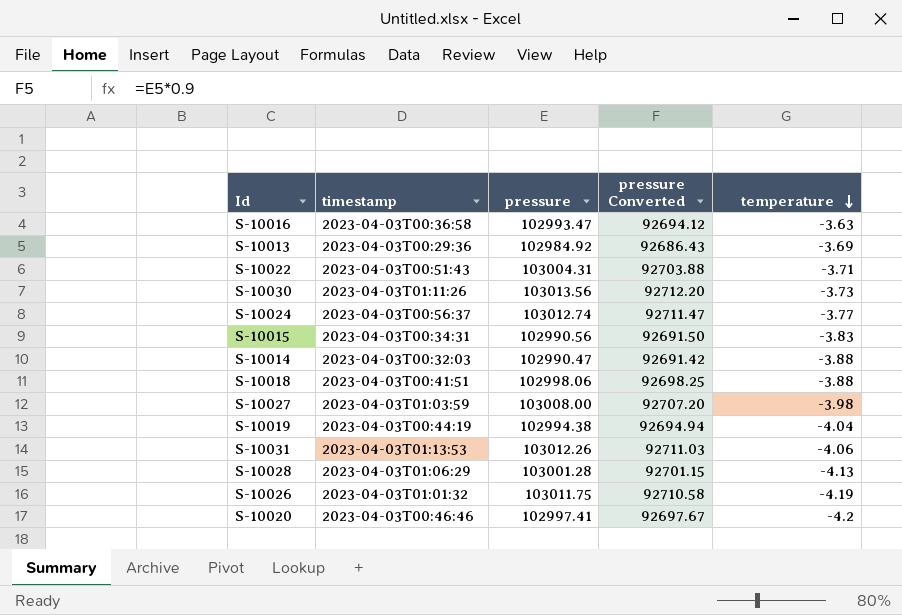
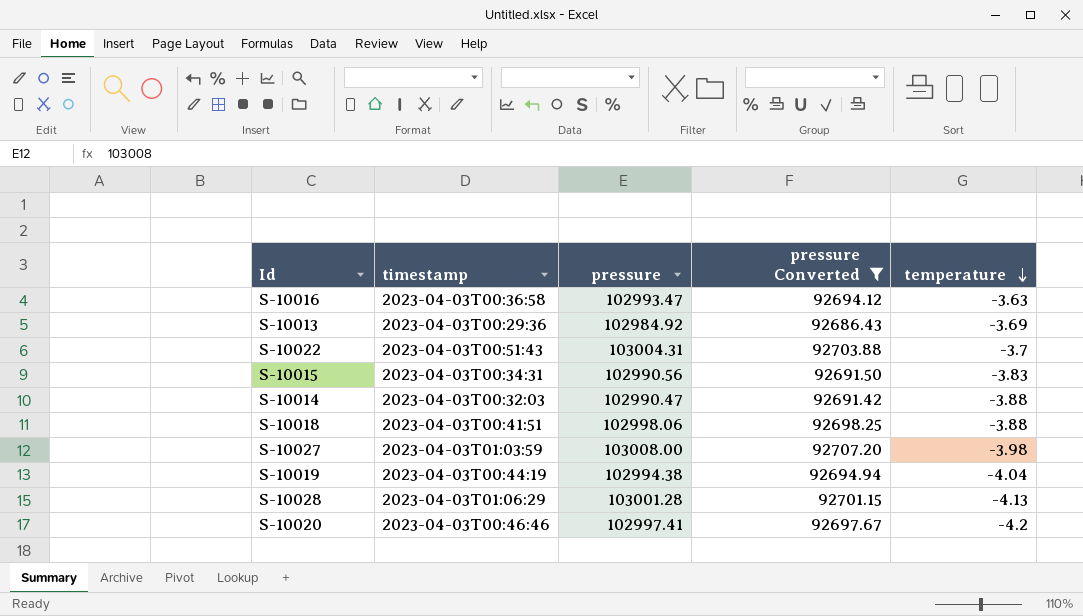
filter: none -> pressure Converted <= 92707.20
S-10022 | temperature: -3.71 -> -3.7

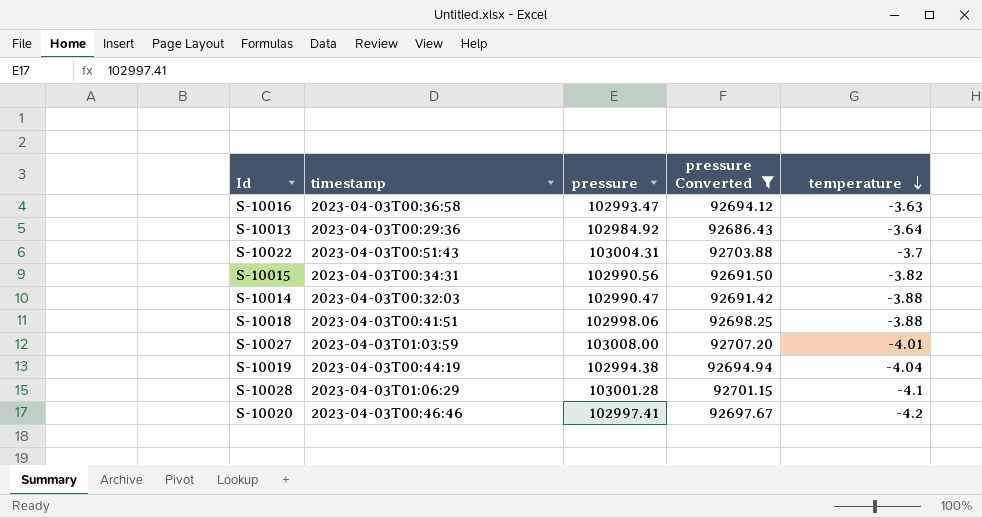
S-10013 | temperature: -3.69 -> -3.64
S-10015 | temperature: -3.83 -> -3.82
S-10027 | temperature: -3.98 -> -4.01
S-10028 | temperature: -4.13 -> -4.1

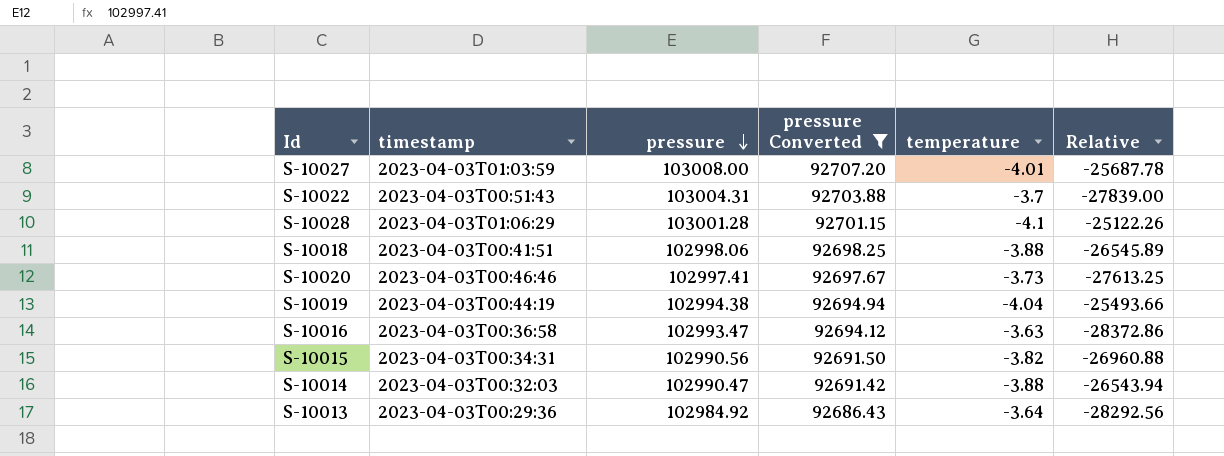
row order: temperature descending -> pressure descending
column Relative | formula: none -> [pressure] / [temperature]
S-10020 | temperature: -4.2 -> -3.73

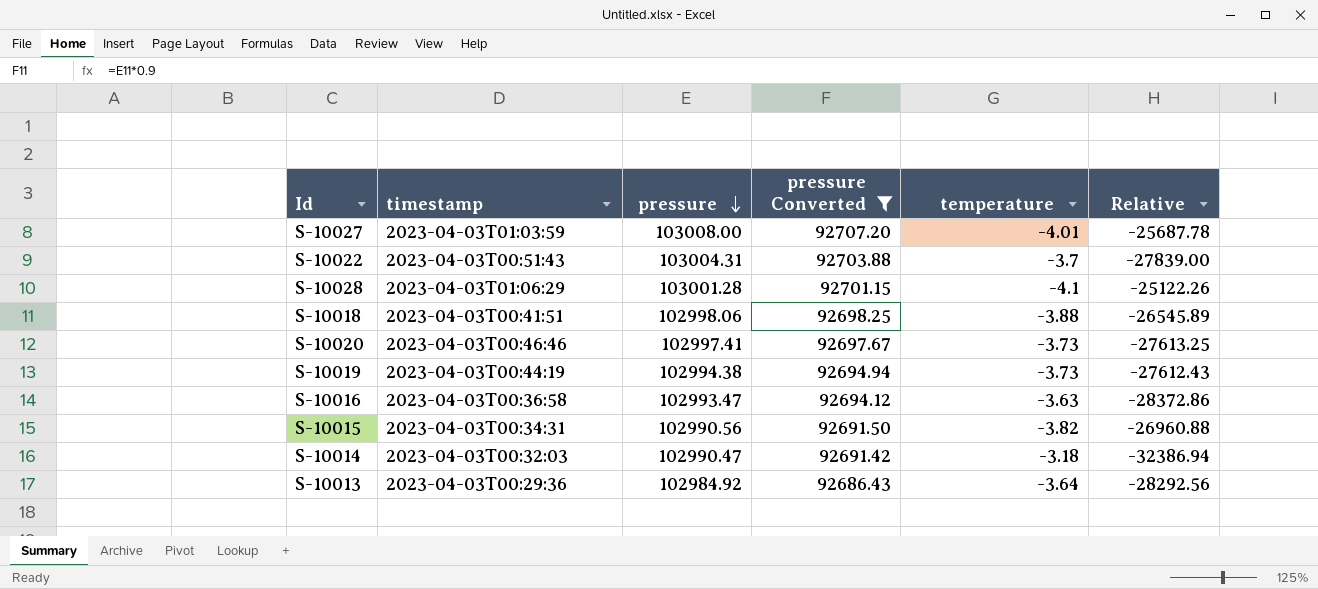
S-10019 | temperature: -4.04 -> -3.73
S-10019 | Relative: -25493.66 -> -27612.43
S-10014 | temperature: -3.88 -> -3.18
S-10014 | Relative: -26543.94 -> -32386.94

